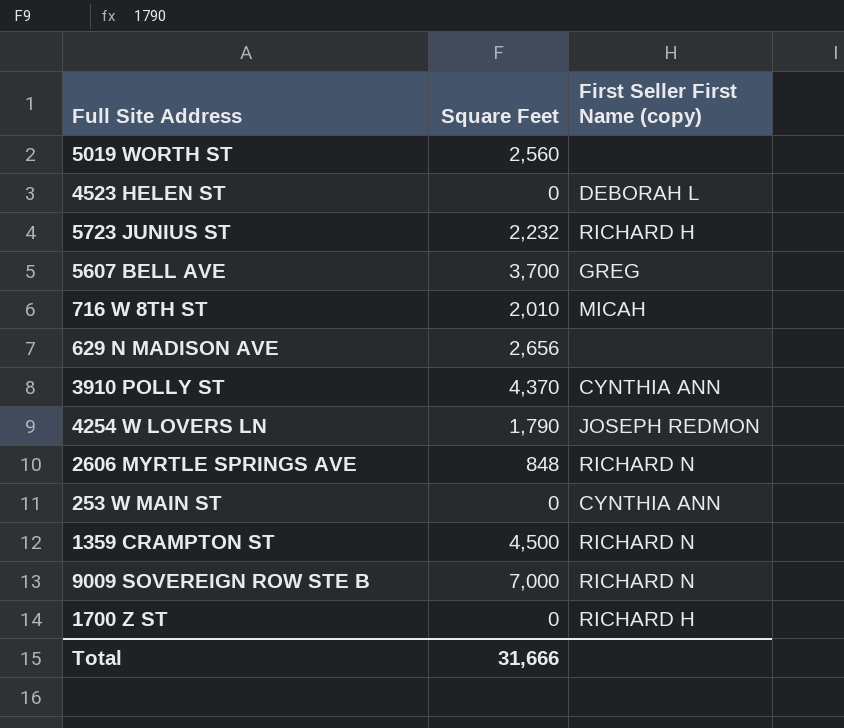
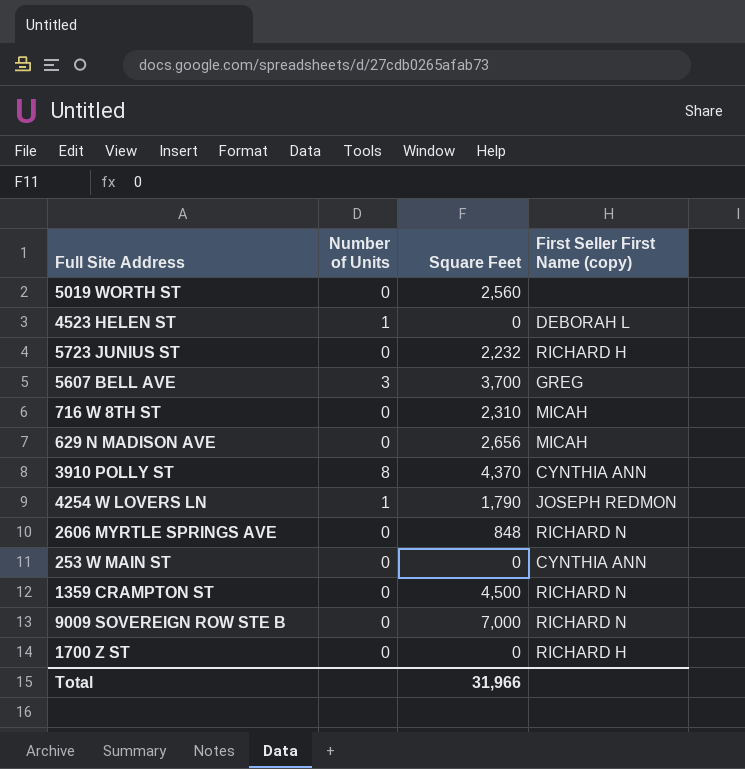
column Number of Units | position: none -> 2
716 W 8TH ST | Square Feet: 2,010 -> 2,310
629 N MADISON AVE | First Seller First Name (copy): none -> MICAH
Total | Square Feet: 31,666 -> 31,966

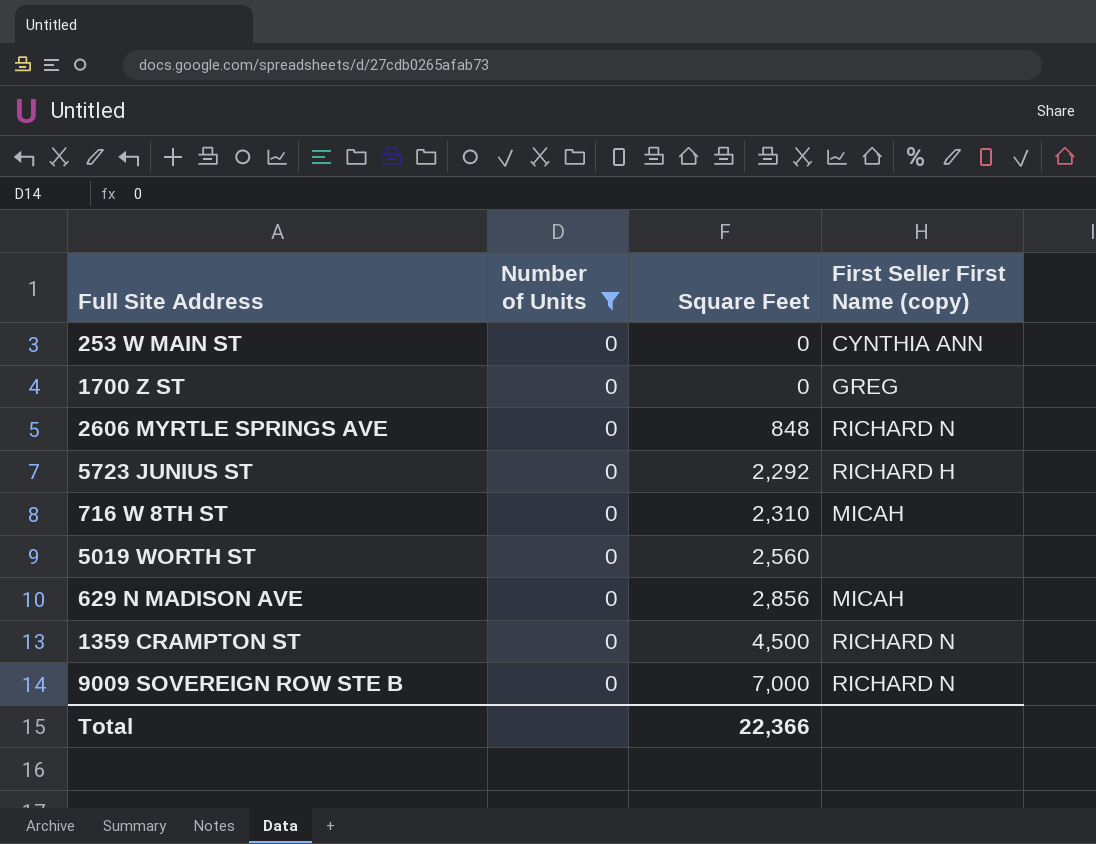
filter: none -> Number of Units = 0
row order: none -> Square Feet ascending
1700 Z ST | First Seller First Name (copy): RICHARD H -> GREG
5723 JUNIUS ST | Square Feet: 2,232 -> 2,292
629 N MADISON AVE | Square Feet: 2,656 -> 2,856
Total | Square Feet: 31,966 -> 22,366

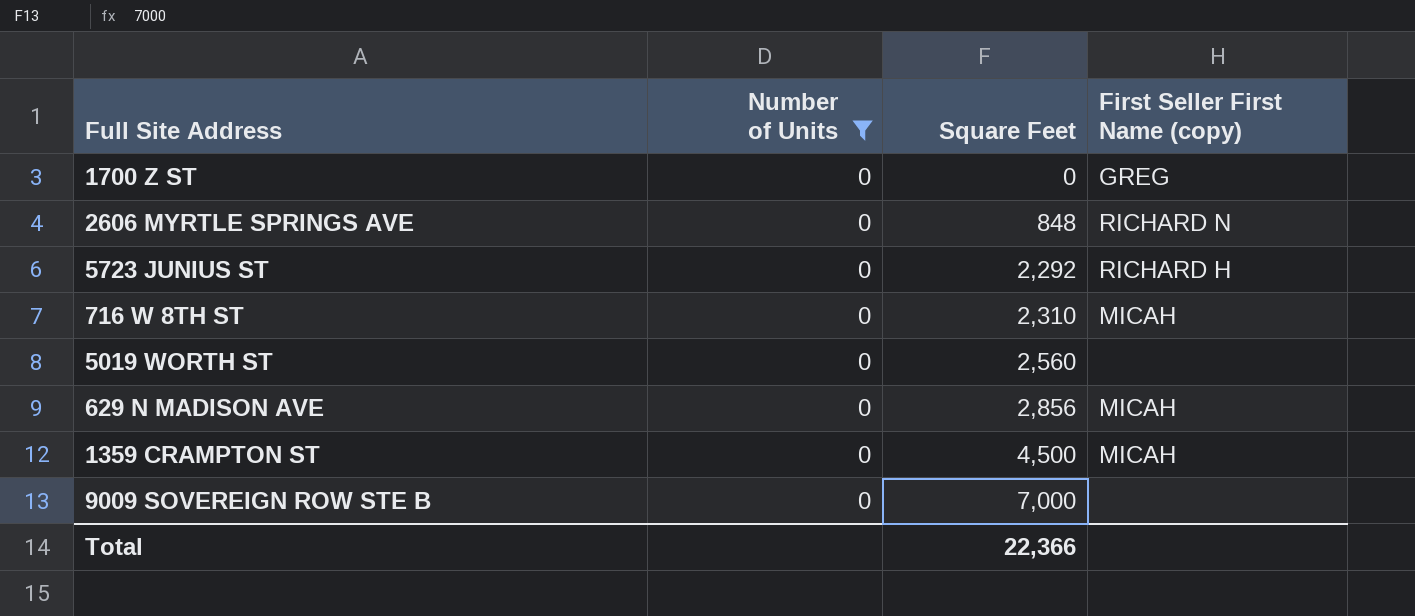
row 253 W MAIN ST: 0 | 0 | CYNTHIA ANN -> none
1359 CRAMPTON ST | First Seller First Name (copy): RICHARD N -> MICAH
9009 SOVEREIGN ROW STE B | First Seller First Name (copy): RICHARD N -> none

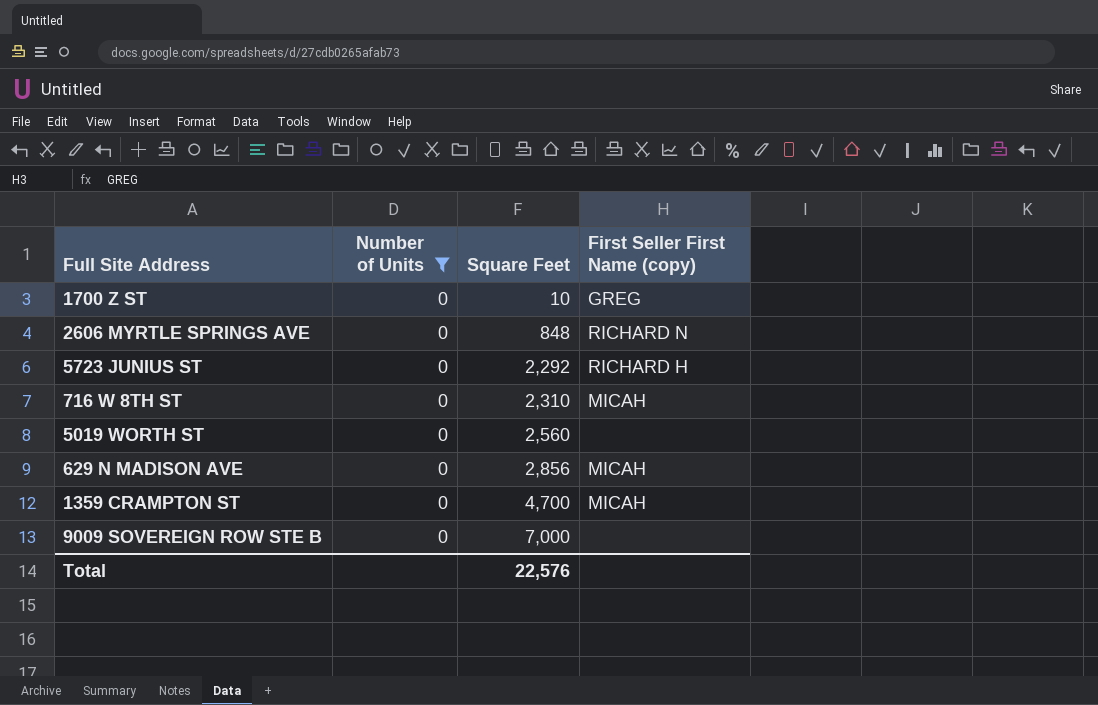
1700 Z ST | Square Feet: 0 -> 10
1359 CRAMPTON ST | Square Feet: 4,500 -> 4,700
Total | Square Feet: 22,366 -> 22,576

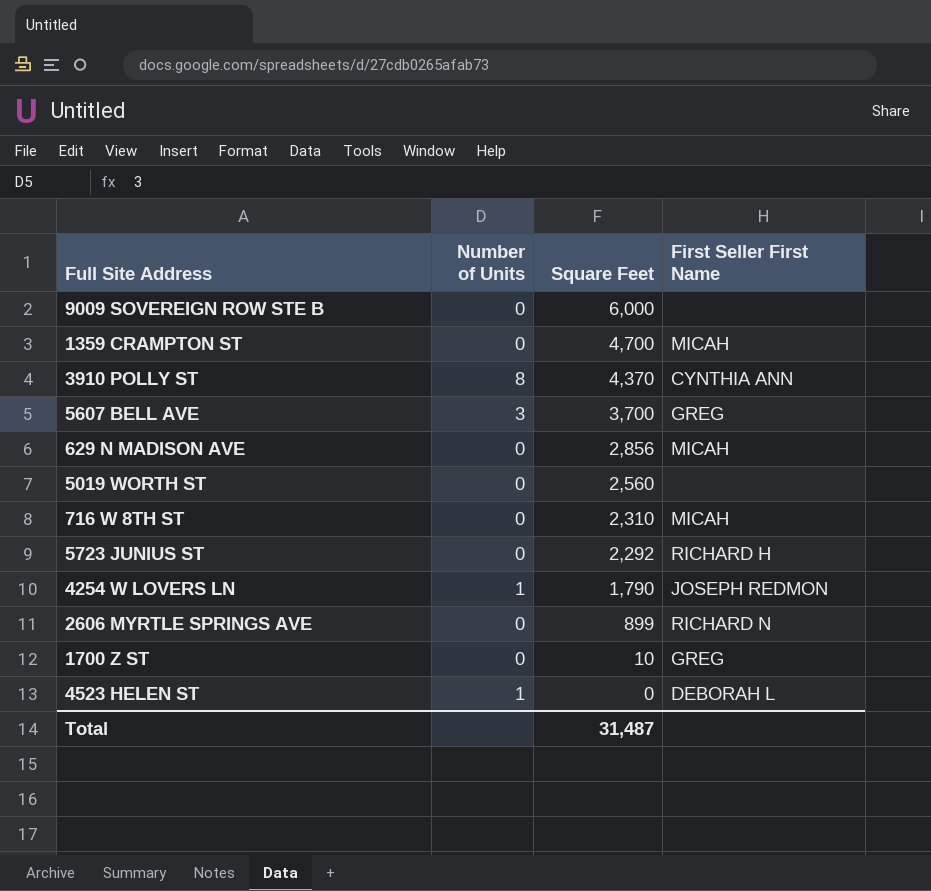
filter: Number of Units = 0 -> none
row order: Square Feet ascending -> Square Feet descending
column name: First Seller First Name (copy) -> First Seller First Name
9009 SOVEREIGN ROW STE B | Square Feet: 7,000 -> 6,000
2606 MYRTLE SPRINGS AVE | Square Feet: 848 -> 899
Total | Square Feet: 22,576 -> 31,487

